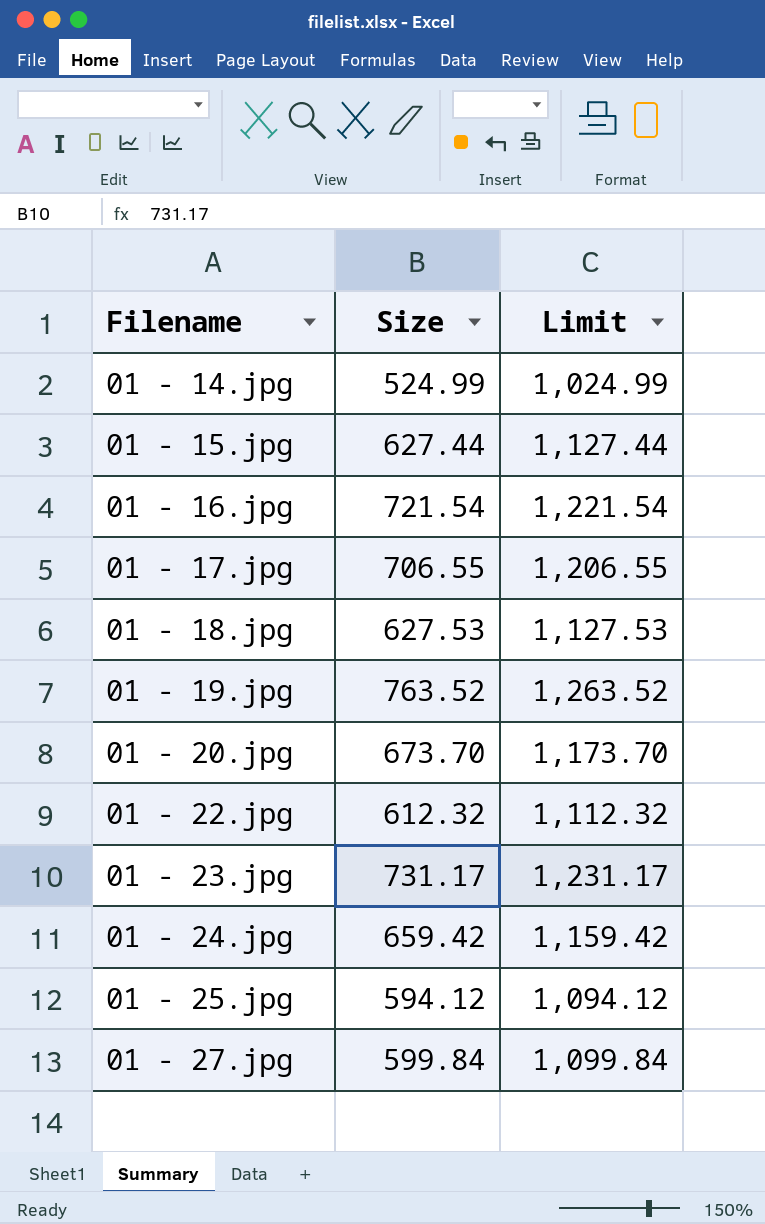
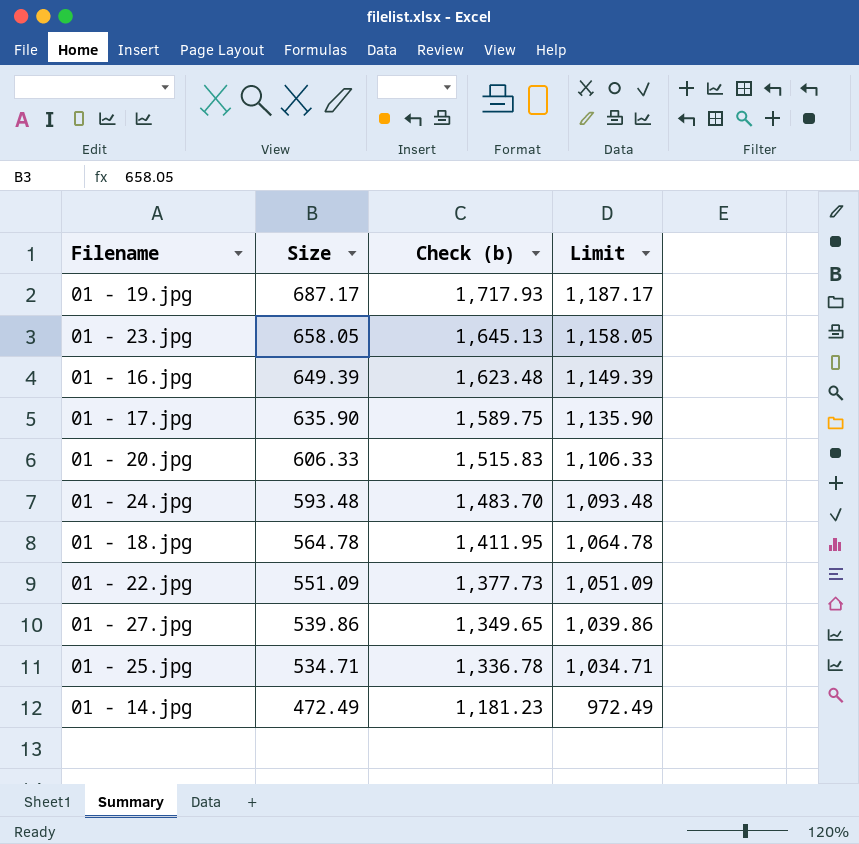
row order: Filename ascending -> Size descending
column Check (b) | formula: none -> [Size] * 2.5
row 01 - 15.jpg: 627.44 | 1,127.44 -> none
01 - 19.jpg | Size: 763.52 -> 687.17
01 - 19.jpg | Limit: 1,263.52 -> 1,187.17
01 - 23.jpg | Size: 731.17 -> 658.05
01 - 23.jpg | Limit: 1,231.17 -> 1,158.05
01 - 16.jpg | Size: 721.54 -> 649.39
01 - 16.jpg | Limit: 1,221.54 -> 1,149.39
01 - 17.jpg | Size: 706.55 -> 635.90
01 - 17.jpg | Limit: 1,206.55 -> 1,135.90
01 - 20.jpg | Size: 673.70 -> 606.33
01 - 20.jpg | Limit: 1,173.70 -> 1,106.33
01 - 24.jpg | Size: 659.42 -> 593.48
01 - 24.jpg | Limit: 1,159.42 -> 1,093.48
01 - 18.jpg | Size: 627.53 -> 564.78
01 - 18.jpg | Limit: 1,127.53 -> 1,064.78
01 - 22.jpg | Size: 612.32 -> 551.09
01 - 22.jpg | Limit: 1,112.32 -> 1,051.09
01 - 27.jpg | Size: 599.84 -> 539.86
01 - 27.jpg | Limit: 1,099.84 -> 1,039.86
01 - 25.jpg | Size: 594.12 -> 534.71
01 - 25.jpg | Limit: 1,094.12 -> 1,034.71
01 - 14.jpg | Size: 524.99 -> 472.49
01 - 14.jpg | Limit: 1,024.99 -> 972.49

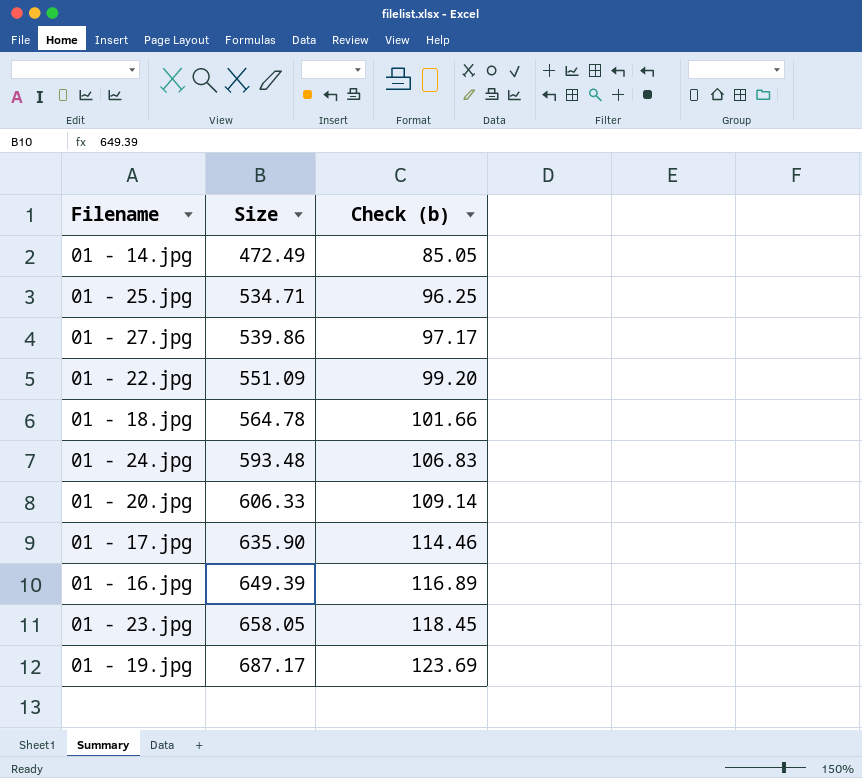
row order: Size descending -> Size ascending
column Limit | formula: [Size] + 500 -> none
column Check (b) | formula: [Size] * 2.5 -> [Size] * 0.18

